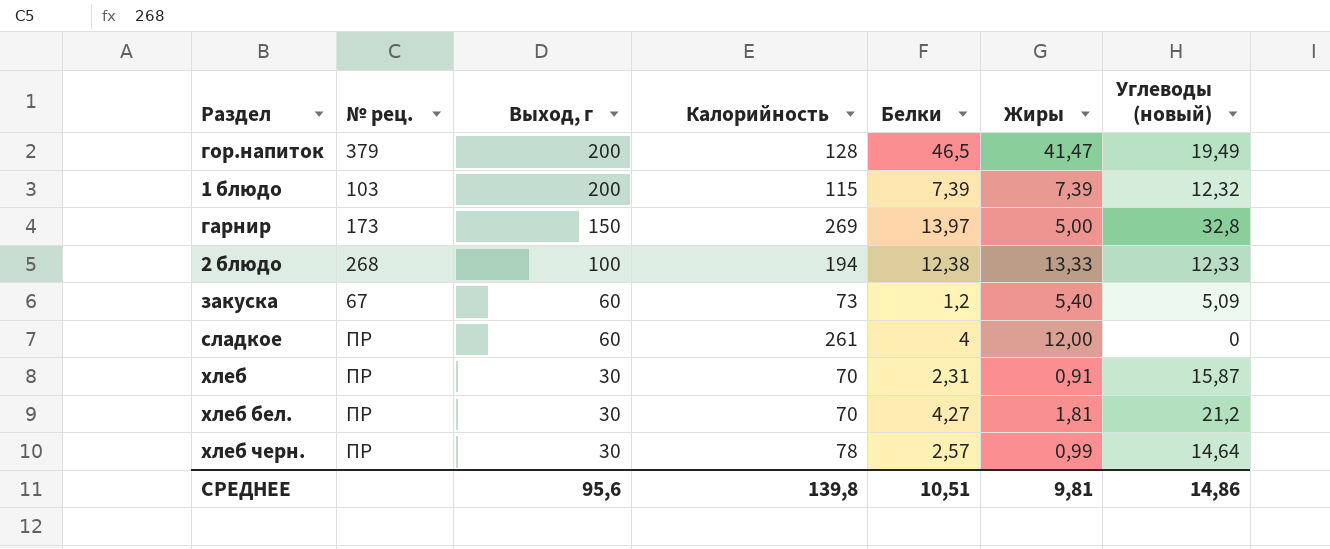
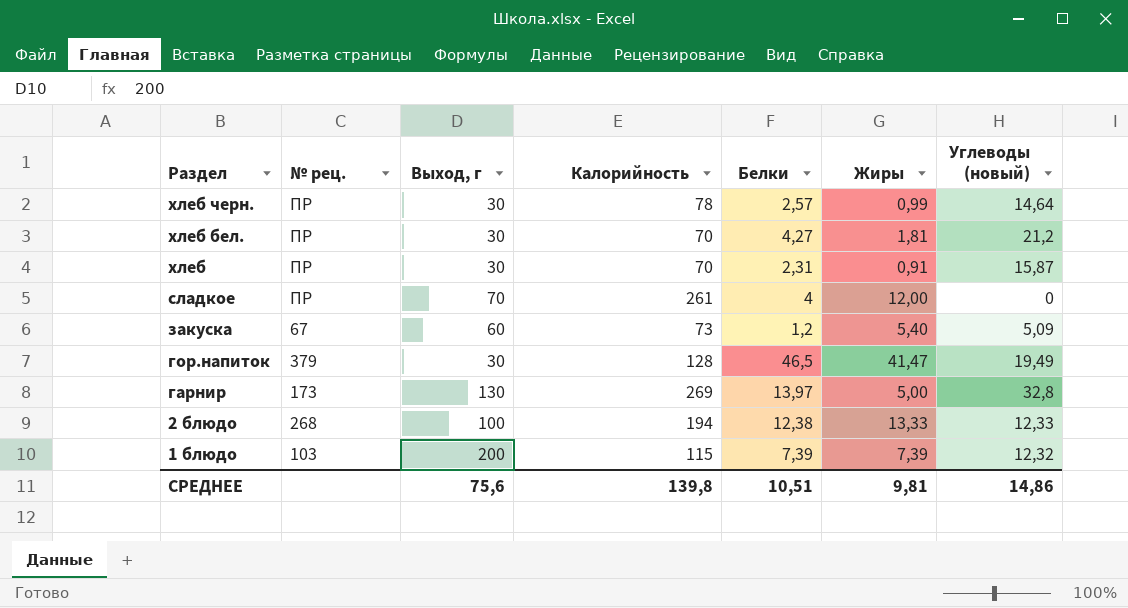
row order: Выход, г descending -> Раздел descending
сладкое | Выход, г: 60 -> 70
гор.напиток | Выход, г: 200 -> 30
гарнир | Выход, г: 150 -> 130
СРЕДНЕЕ | Выход, г: 95,6 -> 75,6

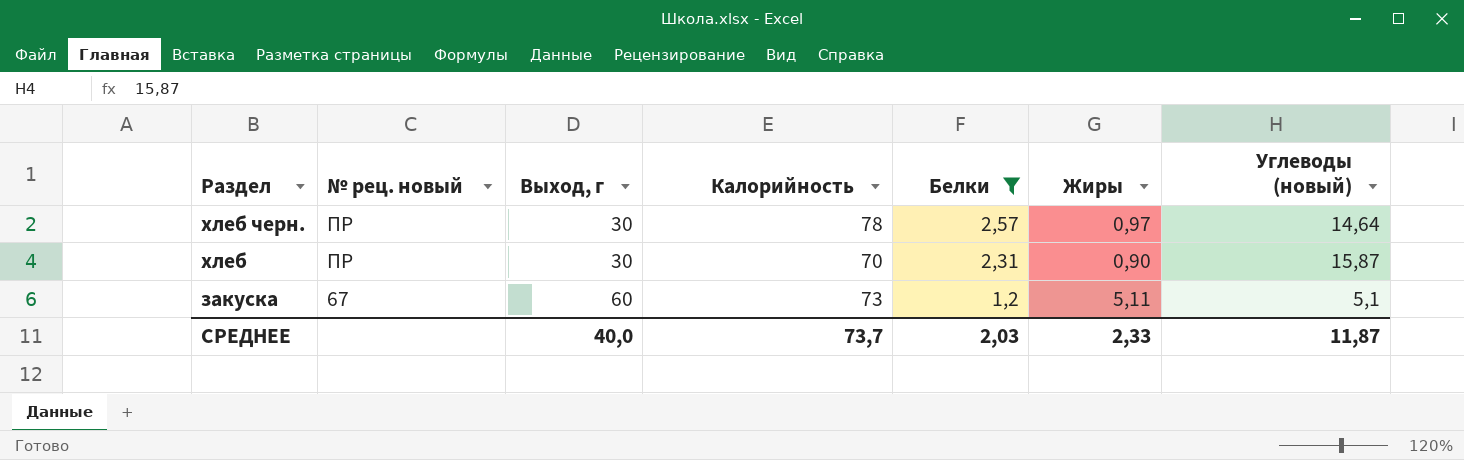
filter: none -> Белки <= 2,57
column name: № рец. -> № рец. новый
хлеб черн. | Жиры: 0,99 -> 0,97
хлеб | Жиры: 0,91 -> 0,90
закуска | Жиры: 5,40 -> 5,11
закуска | Углеводы (новый): 5,09 -> 5,1
СРЕДНЕЕ | Выход, г: 75,6 -> 40,0
СРЕДНЕЕ | Калорийность: 139,8 -> 73,7
СРЕДНЕЕ | Белки: 10,51 -> 2,03
СРЕДНЕЕ | Жиры: 9,81 -> 2,33
СРЕДНЕЕ | Углеводы (новый): 14,86 -> 11,87

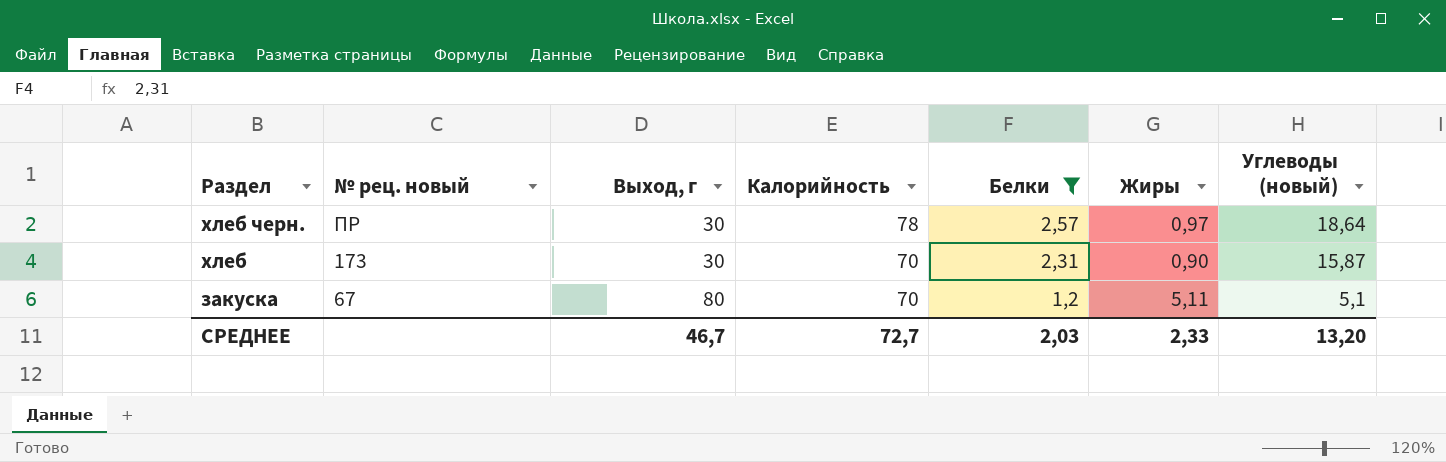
хлеб черн. | Углеводы (новый): 14,64 -> 18,64
хлеб | № рец. новый: ПР -> 173
закуска | Выход, г: 60 -> 80
закуска | Калорийность: 73 -> 70
СРЕДНЕЕ | Выход, г: 40,0 -> 46,7
СРЕДНЕЕ | Калорийность: 73,7 -> 72,7
СРЕДНЕЕ | Углеводы (новый): 11,87 -> 13,20

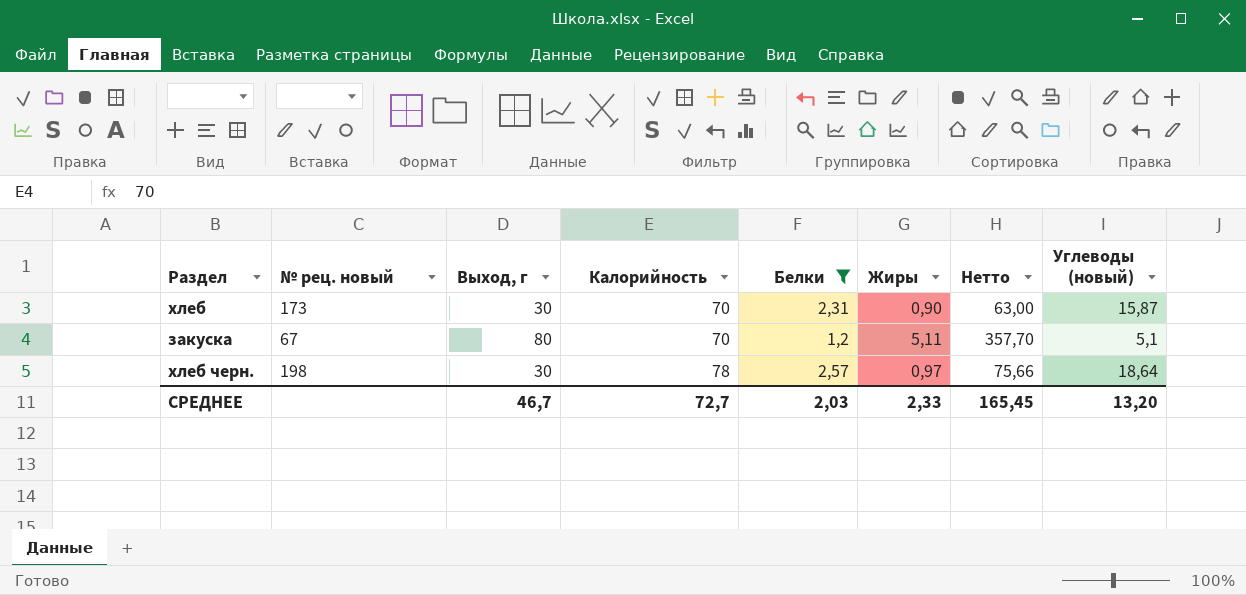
row order: Раздел descending -> Калорийность ascending
column Нетто | formula: none -> [Калорийность] * [Жиры]
хлеб черн. | № рец. новый: ПР -> 198

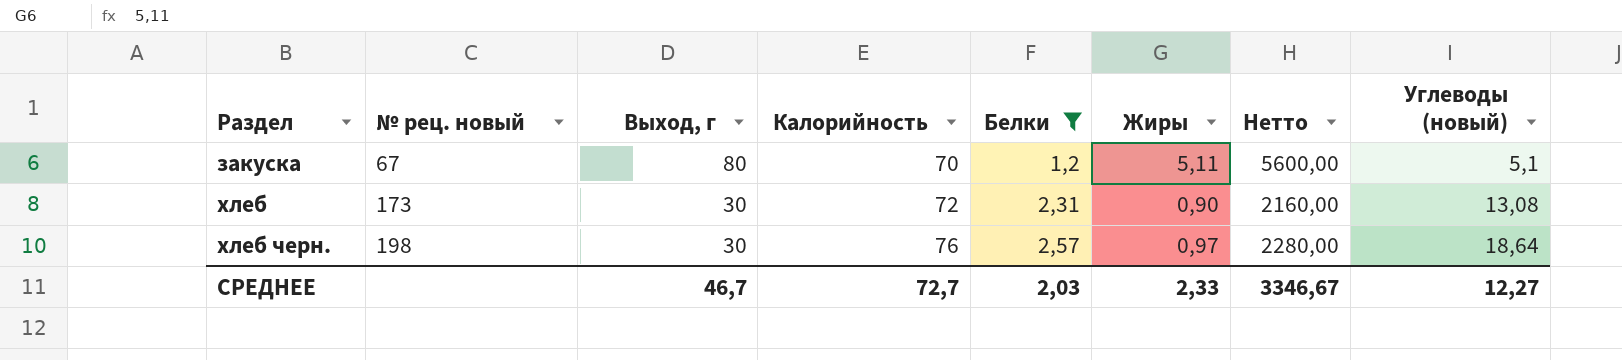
row order: Калорийность ascending -> Раздел ascending
column Нетто | formula: [Калорийность] * [Жиры] -> [Выход, г] * [Калорийность]
хлеб | Калорийность: 70 -> 72
хлеб | Углеводы (новый): 15,87 -> 13,08
хлеб черн. | Калорийность: 78 -> 76
СРЕДНЕЕ | Нетто: 165,45 -> 3346,67
СРЕДНЕЕ | Углеводы (новый): 13,20 -> 12,27

